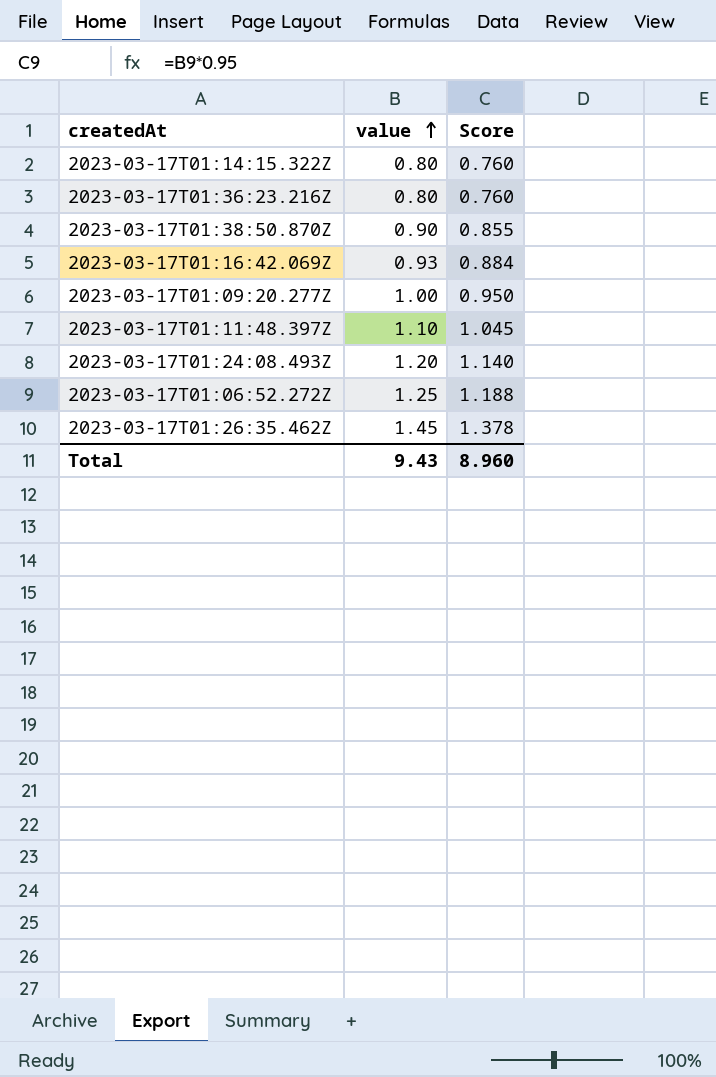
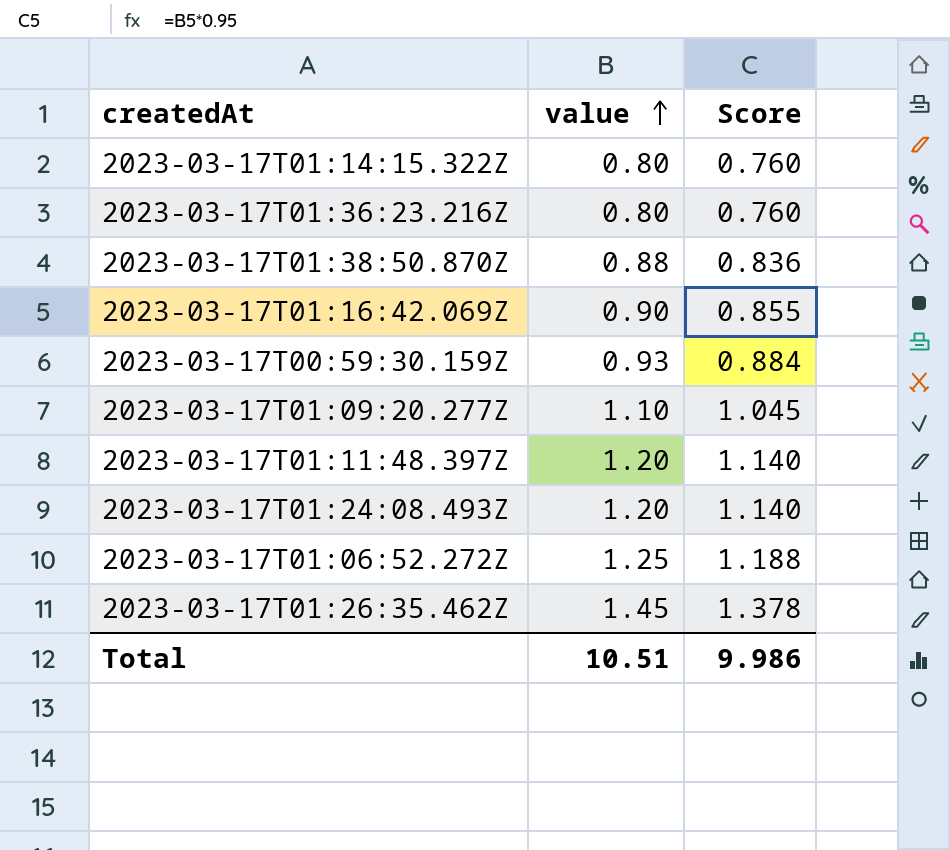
2023-03-17T01:38:50.870Z | value: 0.90 -> 0.88
2023-03-17T01:38:50.870Z | Score: 0.855 -> 0.836
2023-03-17T01:16:42.069Z | value: 0.93 -> 0.90
2023-03-17T01:16:42.069Z | Score: 0.884 -> 0.855
row 2023-03-17T00:59:30.159Z: none -> 0.93 | 0.884
2023-03-17T01:09:20.277Z | value: 1.00 -> 1.10
2023-03-17T01:09:20.277Z | Score: 0.950 -> 1.045
2023-03-17T01:11:48.397Z | value: 1.10 -> 1.20
2023-03-17T01:11:48.397Z | Score: 1.045 -> 1.140
Total | value: 9.43 -> 10.51
Total | Score: 8.960 -> 9.986

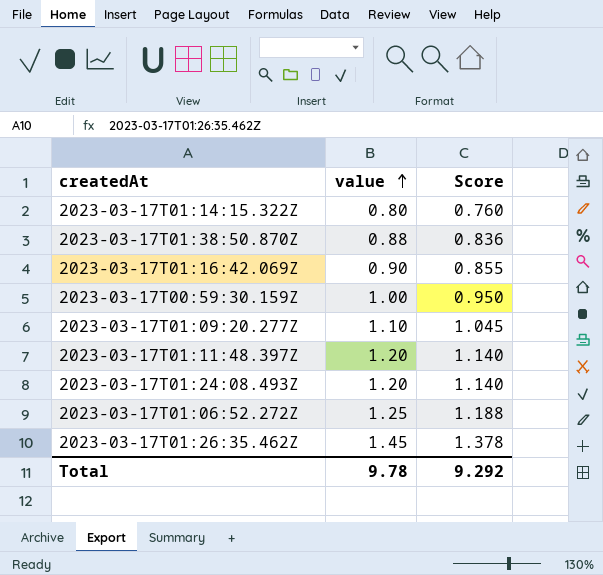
row 2023-03-17T01:36:23.216Z: 0.80 | 0.760 -> none
2023-03-17T00:59:30.159Z | value: 0.93 -> 1.00
2023-03-17T00:59:30.159Z | Score: 0.884 -> 0.950
Total | value: 10.51 -> 9.78
Total | Score: 9.986 -> 9.292

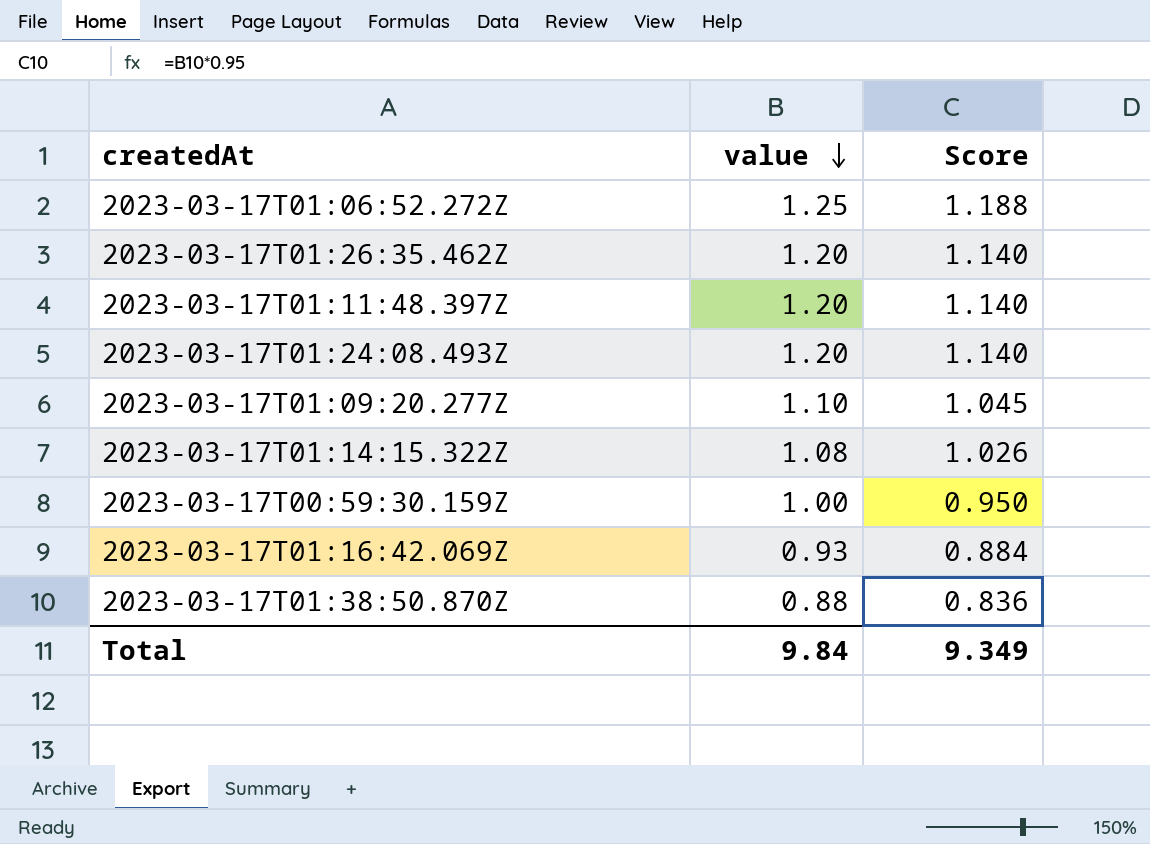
row order: value ascending -> value descending
2023-03-17T01:26:35.462Z | value: 1.45 -> 1.20
2023-03-17T01:26:35.462Z | Score: 1.378 -> 1.140
2023-03-17T01:14:15.322Z | value: 0.80 -> 1.08
2023-03-17T01:14:15.322Z | Score: 0.760 -> 1.026
2023-03-17T01:16:42.069Z | value: 0.90 -> 0.93
2023-03-17T01:16:42.069Z | Score: 0.855 -> 0.884
Total | value: 9.78 -> 9.84
Total | Score: 9.292 -> 9.349

